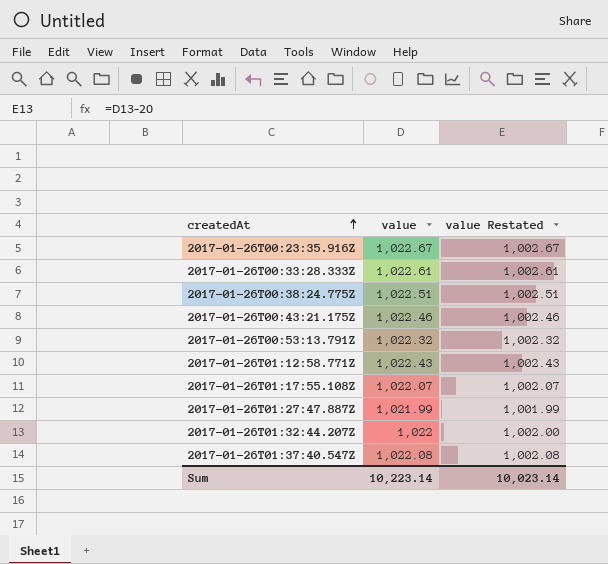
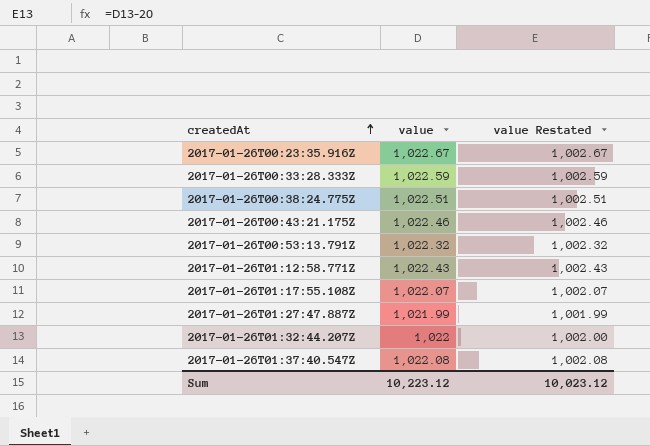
2017-01-26T00:33:28.333Z | value: 1,022.61 -> 1,022.59
2017-01-26T00:33:28.333Z | value Restated: 1,002.61 -> 1,002.59
Sum | value: 10,223.14 -> 10,223.12
Sum | value Restated: 10,023.14 -> 10,023.12

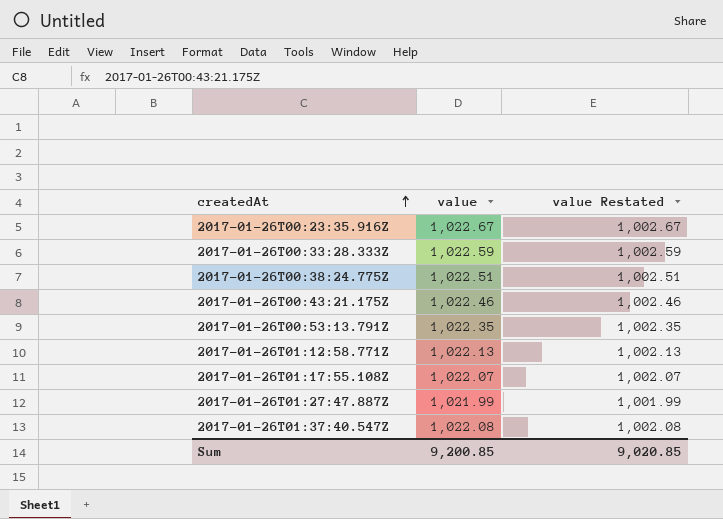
row 2017-01-26T01:32:44.207Z: 1,022 | 1,002.00 -> none
2017-01-26T00:53:13.791Z | value: 1,022.32 -> 1,022.35
2017-01-26T00:53:13.791Z | value Restated: 1,002.32 -> 1,002.35
2017-01-26T01:12:58.771Z | value: 1,022.43 -> 1,022.13
2017-01-26T01:12:58.771Z | value Restated: 1,002.43 -> 1,002.13
Sum | value: 10,223.12 -> 9,200.85
Sum | value Restated: 10,023.12 -> 9,020.85

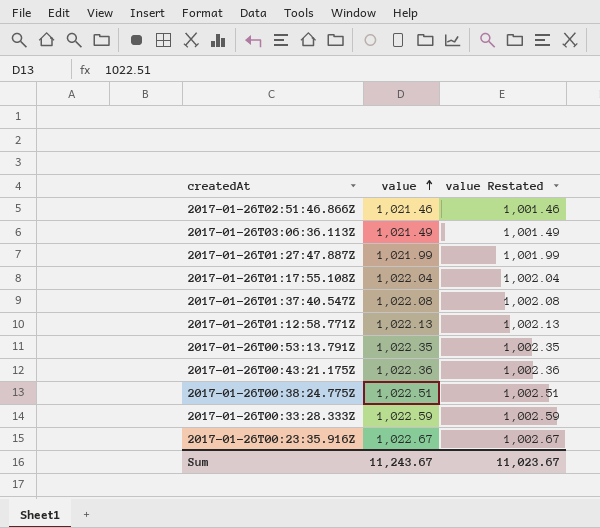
row order: createdAt ascending -> value ascending
row 2017-01-26T02:51:46.866Z: none -> 1,021.46 | 1,001.46
row 2017-01-26T03:06:36.113Z: none -> 1,021.49 | 1,001.49
2017-01-26T01:17:55.108Z | value: 1,022.07 -> 1,022.04
2017-01-26T01:17:55.108Z | value Restated: 1,002.07 -> 1,002.04
2017-01-26T00:43:21.175Z | value: 1,022.46 -> 1,022.36
2017-01-26T00:43:21.175Z | value Restated: 1,002.46 -> 1,002.36
Sum | value: 9,200.85 -> 11,243.67
Sum | value Restated: 9,020.85 -> 11,023.67

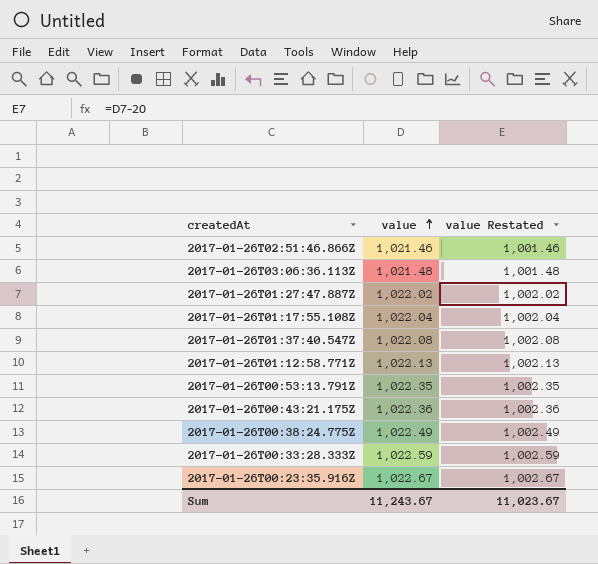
2017-01-26T03:06:36.113Z | value: 1,021.49 -> 1,021.48
2017-01-26T03:06:36.113Z | value Restated: 1,001.49 -> 1,001.48
2017-01-26T01:27:47.887Z | value: 1,021.99 -> 1,022.02
2017-01-26T01:27:47.887Z | value Restated: 1,001.99 -> 1,002.02
2017-01-26T00:38:24.775Z | value: 1,022.51 -> 1,022.49
2017-01-26T00:38:24.775Z | value Restated: 1,002.51 -> 1,002.49

